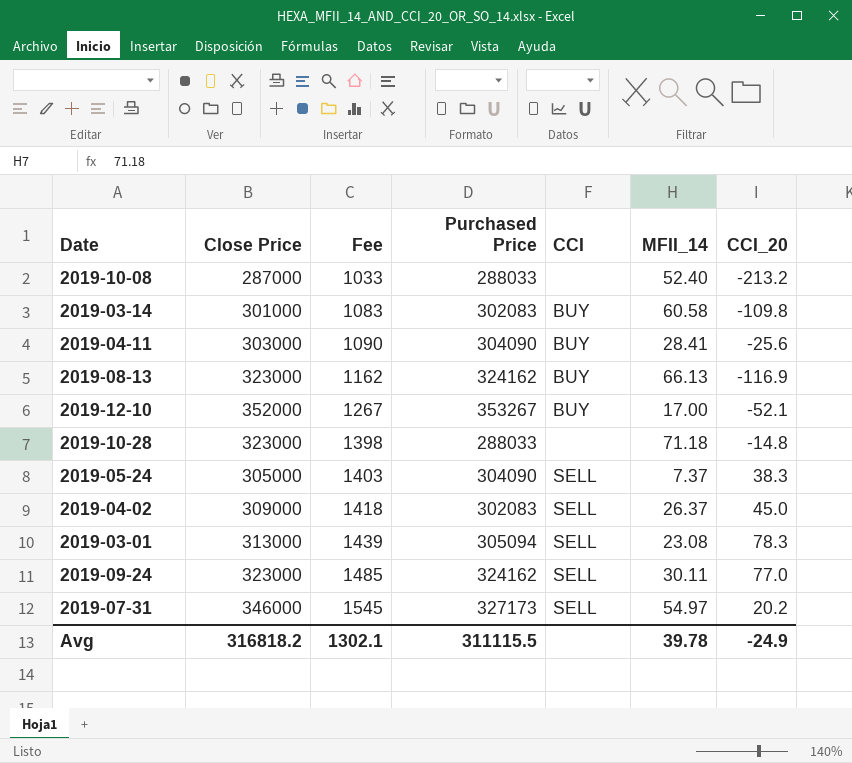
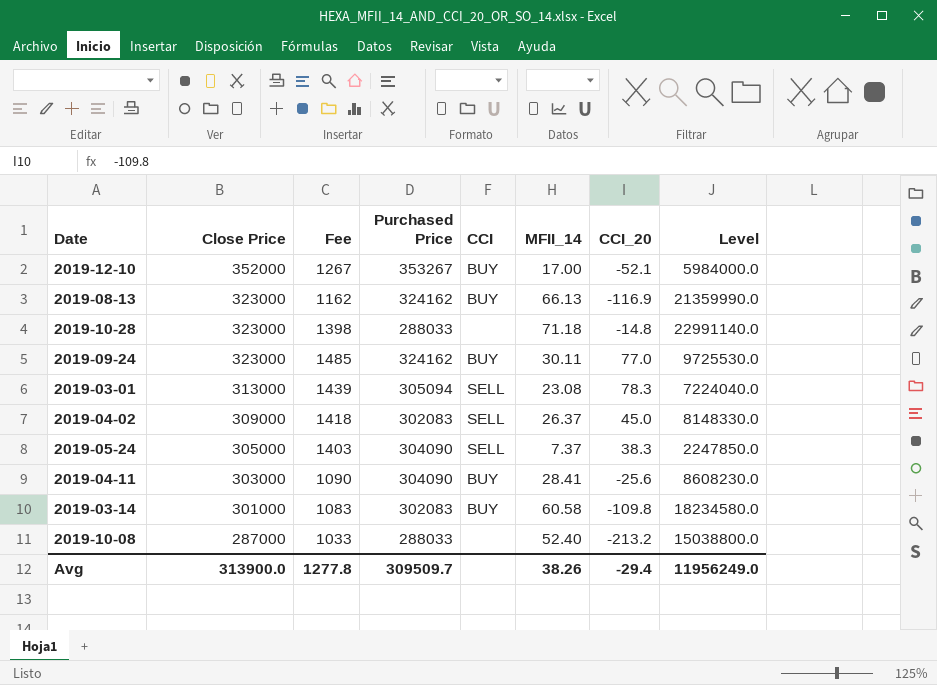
row order: Fee ascending -> Close Price descending
column Level | formula: none -> [Close Price] * [MFII_14]
row 2019-07-31: 346000 | 1545 | 327173 | SELL | 54.97 | 20.2 -> none
2019-09-24 | CCI: SELL -> BUY
Avg | Close Price: 316818.2 -> 313900.0
Avg | Fee: 1302.1 -> 1277.8
Avg | Purchased Price: 311115.5 -> 309509.7
Avg | MFII_14: 39.78 -> 38.26
Avg | CCI_20: -24.9 -> -29.4

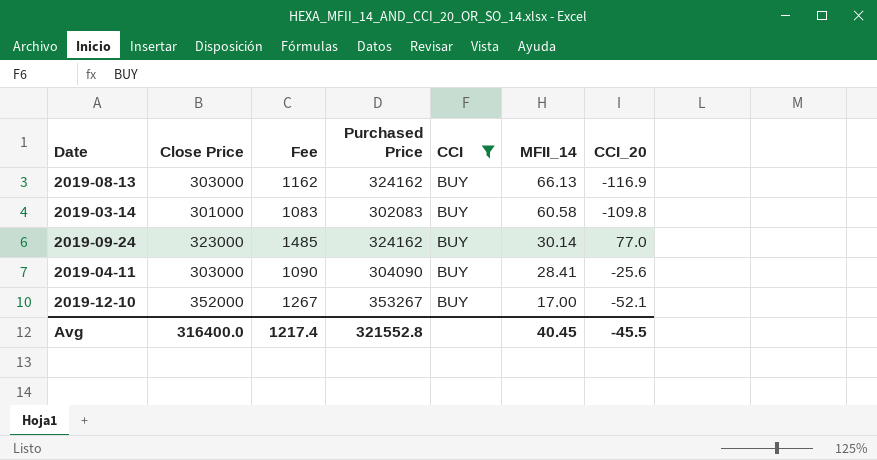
filter: none -> CCI = BUY
row order: Close Price descending -> MFII_14 descending
column Level | formula: [Close Price] * [MFII_14] -> none
2019-08-13 | Close Price: 323000 -> 303000
2019-09-24 | MFII_14: 30.11 -> 30.14
Avg | Close Price: 313900.0 -> 316400.0
Avg | Fee: 1277.8 -> 1217.4
Avg | Purchased Price: 309509.7 -> 321552.8
Avg | MFII_14: 38.26 -> 40.45
Avg | CCI_20: -29.4 -> -45.5

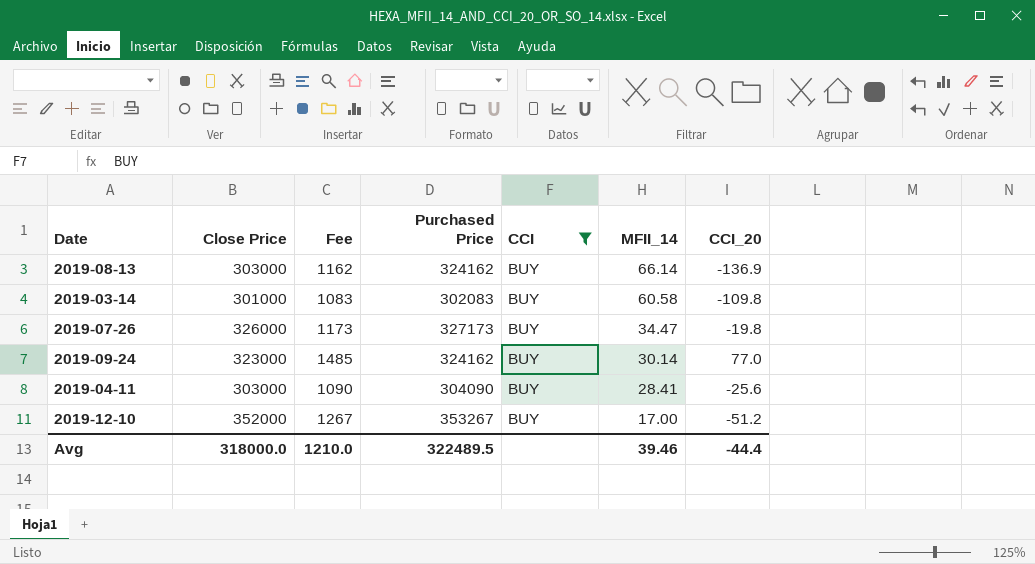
2019-08-13 | MFII_14: 66.13 -> 66.14
2019-08-13 | CCI_20: -116.9 -> -136.9
row 2019-07-26: none -> 326000 | 1173 | 327173 | BUY | 34.47 | -19.8
2019-12-10 | CCI_20: -52.1 -> -51.2
Avg | Close Price: 316400.0 -> 318000.0
Avg | Fee: 1217.4 -> 1210.0
Avg | Purchased Price: 321552.8 -> 322489.5
Avg | MFII_14: 40.45 -> 39.46
Avg | CCI_20: -45.5 -> -44.4

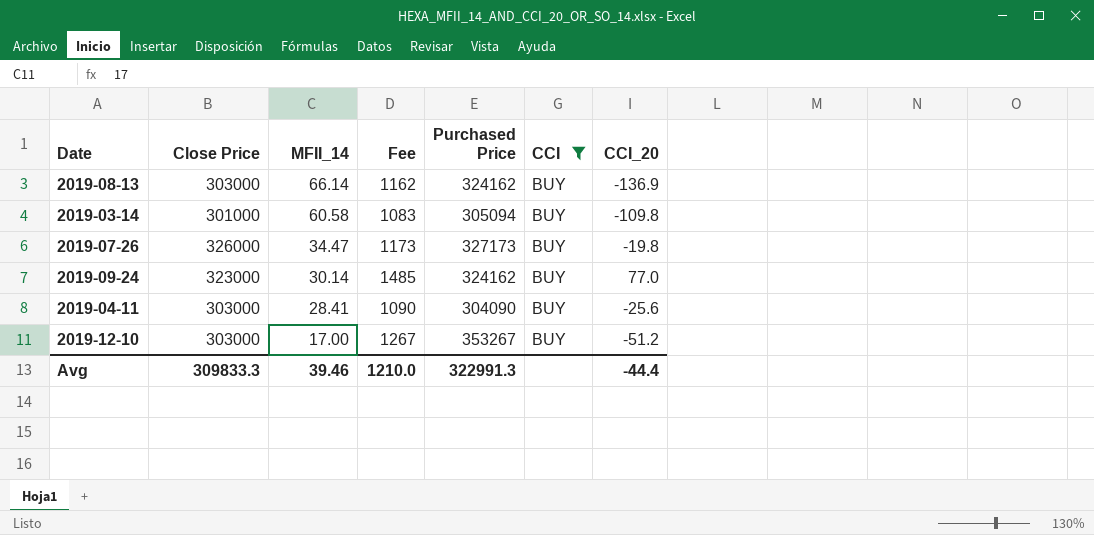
column MFII_14 | position: 6 -> 3
2019-03-14 | Purchased Price: 302083 -> 305094
2019-12-10 | Close Price: 352000 -> 303000
Avg | Close Price: 318000.0 -> 309833.3
Avg | Purchased Price: 322489.5 -> 322991.3

